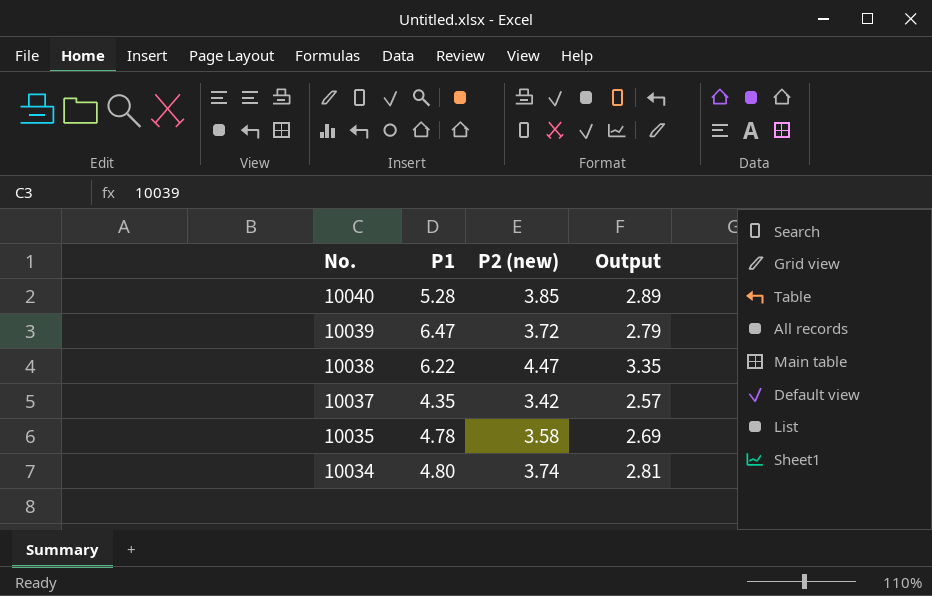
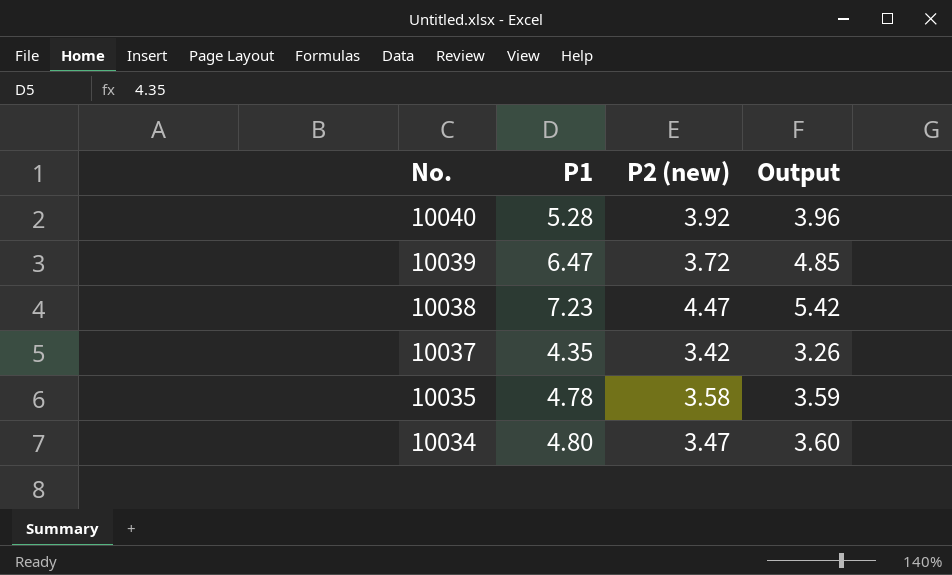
column Output | formula: [P2 (new)] * 0.75 -> [P1] * 0.75
10040 | P2 (new): 3.85 -> 3.92
10038 | P1: 6.22 -> 7.23
10034 | P2 (new): 3.74 -> 3.47

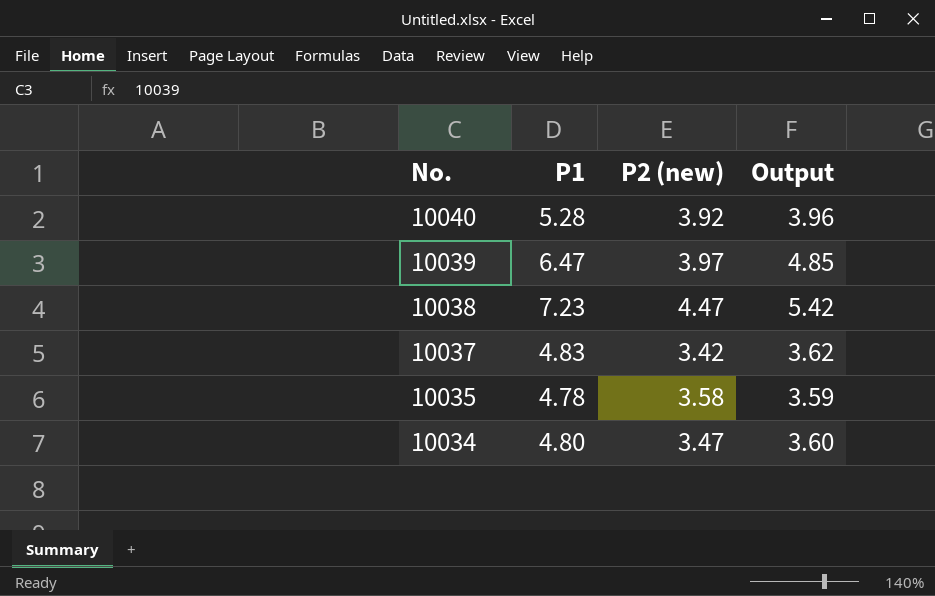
10039 | P2 (new): 3.72 -> 3.97
10037 | P1: 4.35 -> 4.83
10037 | Output: 3.26 -> 3.62

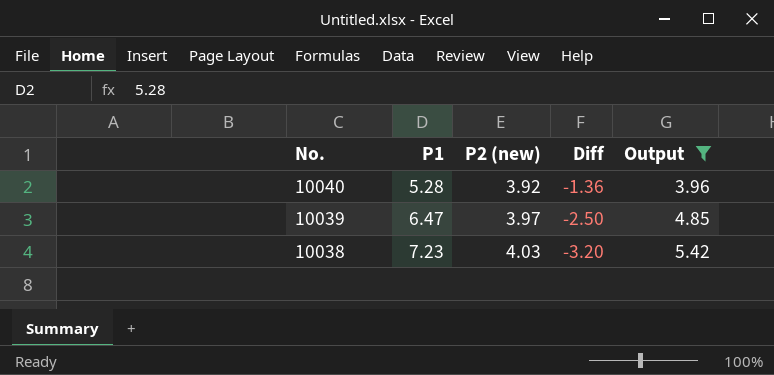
filter: none -> Output >= 3.96
column Diff | formula: none -> [P2 (new)] - [P1]
10038 | P2 (new): 4.47 -> 4.03

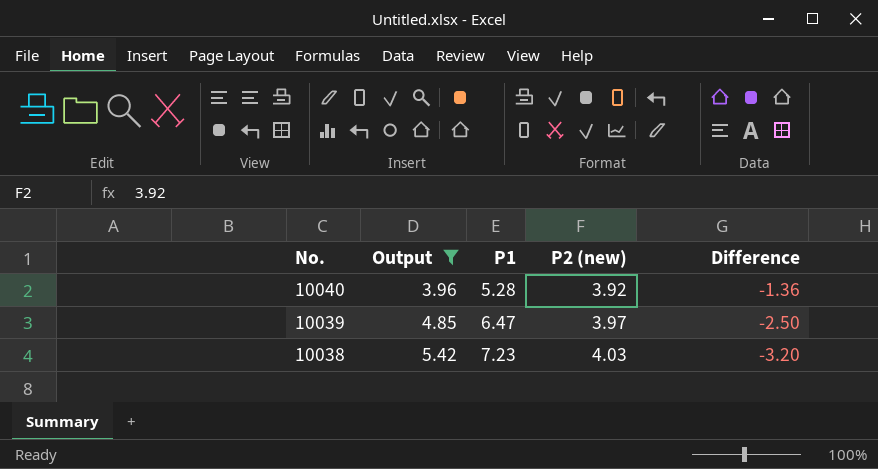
column Output | position: 5 -> 2
column name: Diff -> Difference

